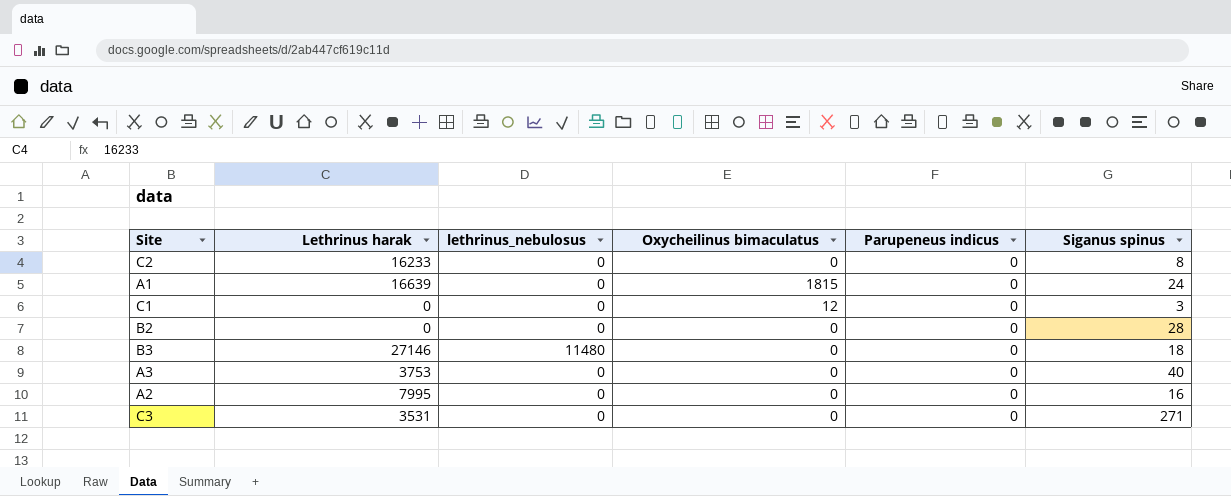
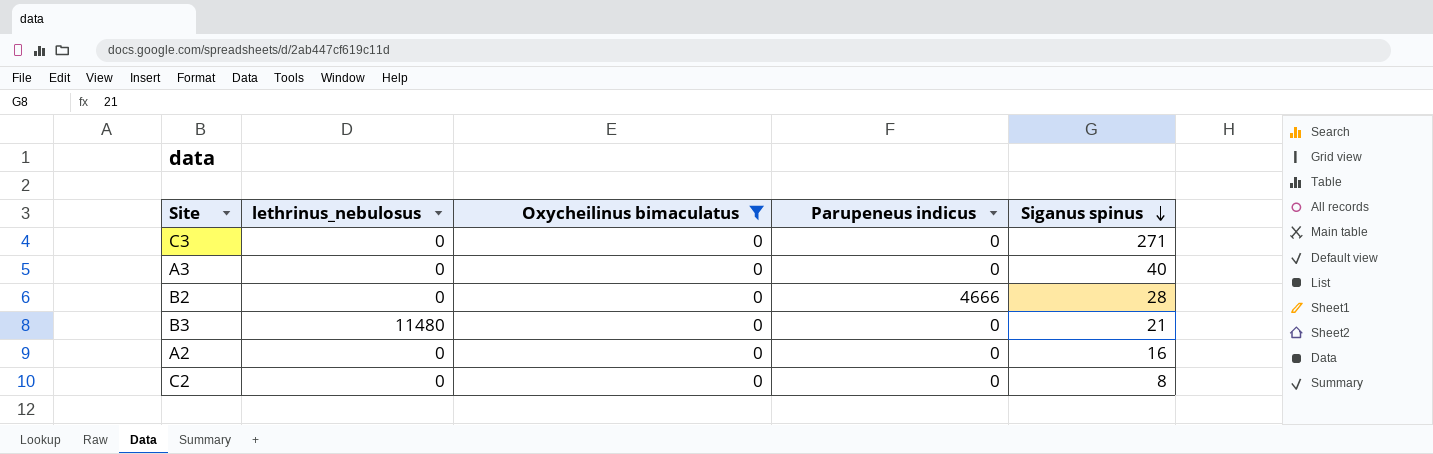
filter: none -> Oxycheilinus bimaculatus = 0
row order: none -> Siganus spinus descending
column Lethrinus harak | position: 2 -> none
B2 | Parupeneus indicus: 0 -> 4666
B3 | Siganus spinus: 18 -> 21

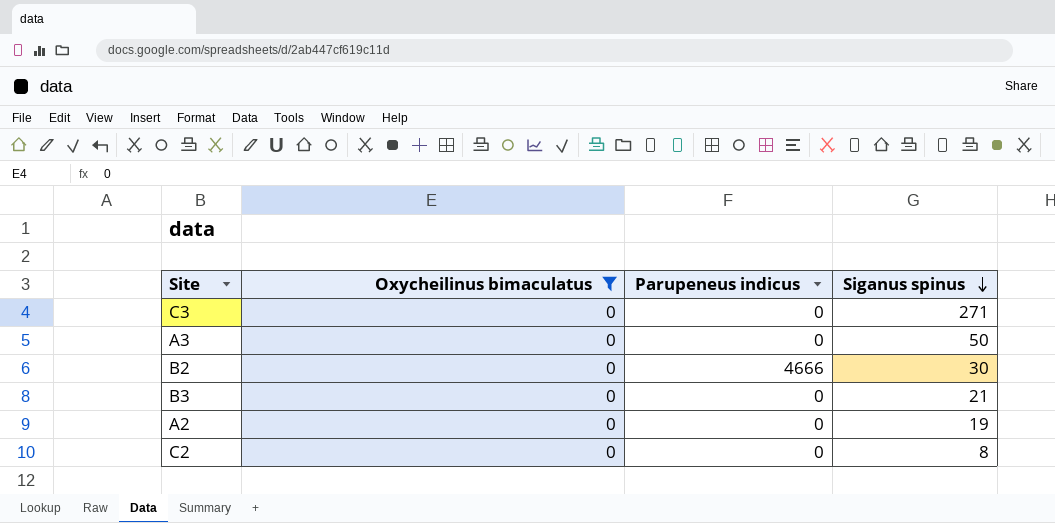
column lethrinus_nebulosus | position: 2 -> none
A3 | Siganus spinus: 40 -> 50
B2 | Siganus spinus: 28 -> 30
A2 | Siganus spinus: 16 -> 19

